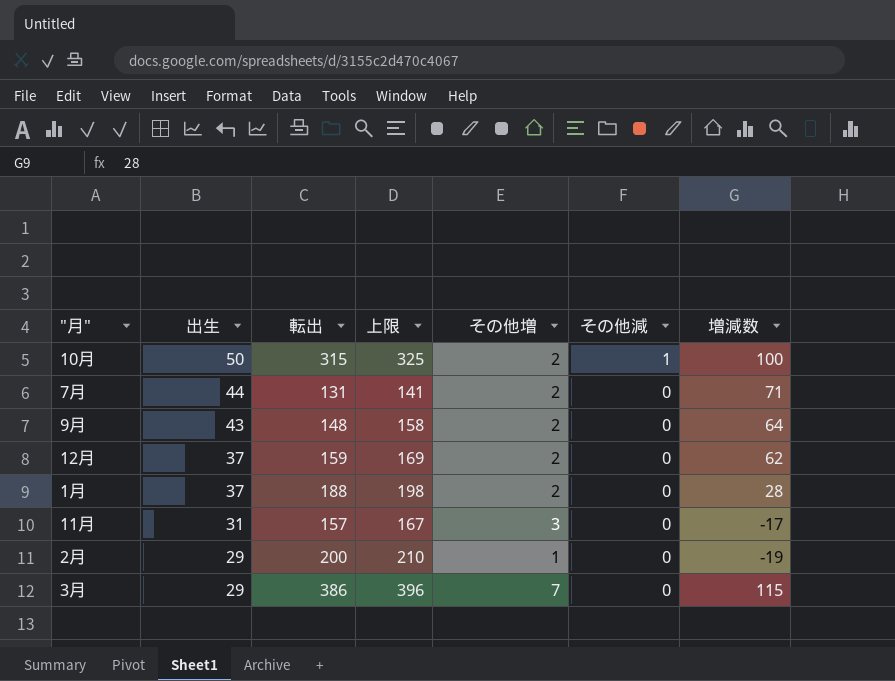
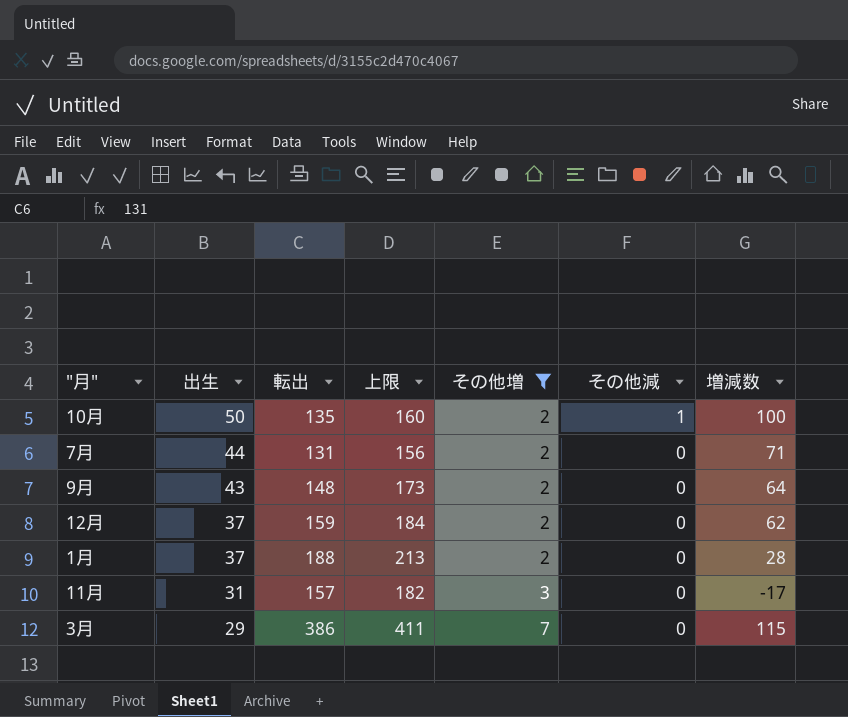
filter: none -> その他増 != 1
column 上限 | formula: [転出] + 10 -> [転出] + 25
10月 | 転出: 315 -> 135

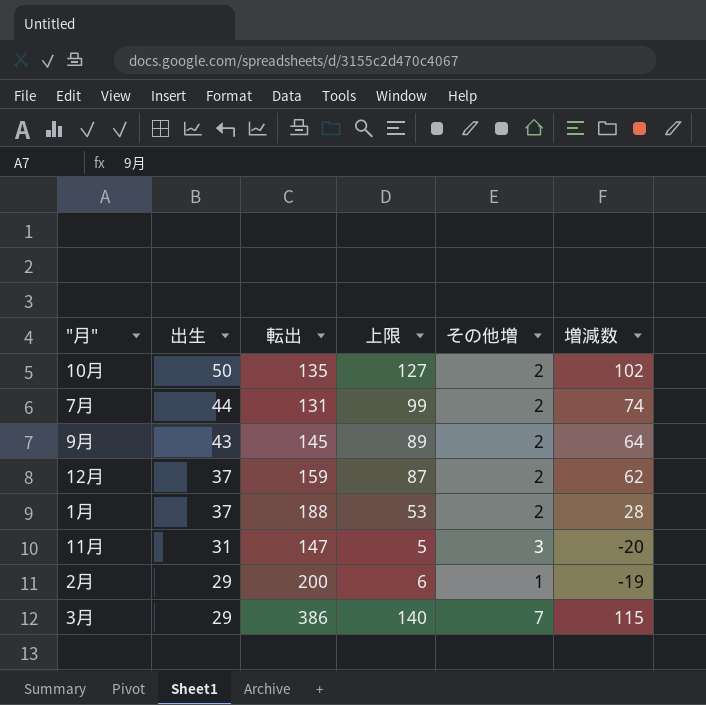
filter: その他増 != 1 -> none
column その他減 | position: 6 -> none
column 上限 | formula: [転出] + 25 -> [増減数] + 25
10月 | 増減数: 100 -> 102
7月 | 増減数: 71 -> 74
9月 | 転出: 148 -> 145
11月 | 転出: 157 -> 147
11月 | 増減数: -17 -> -20

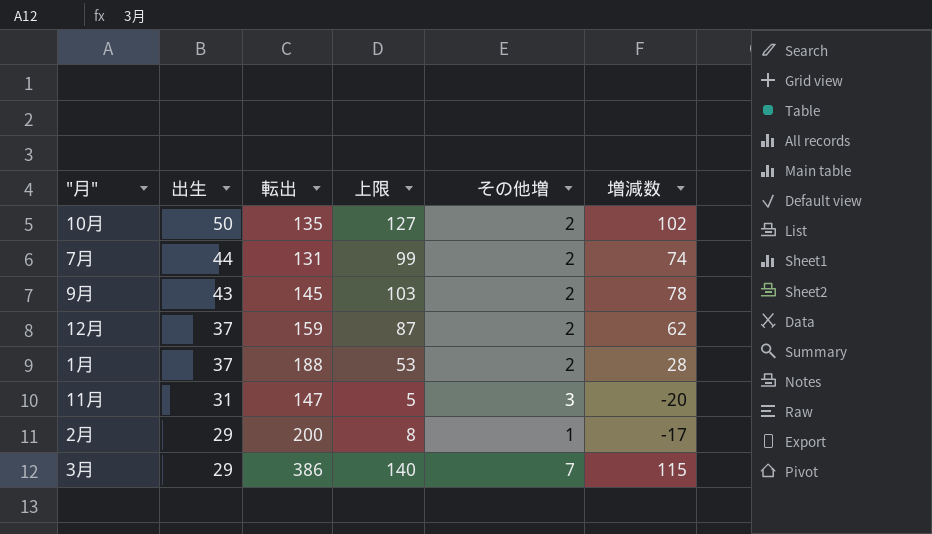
9月 | 上限: 89 -> 103
9月 | 増減数: 64 -> 78
2月 | 上限: 6 -> 8
2月 | 増減数: -19 -> -17

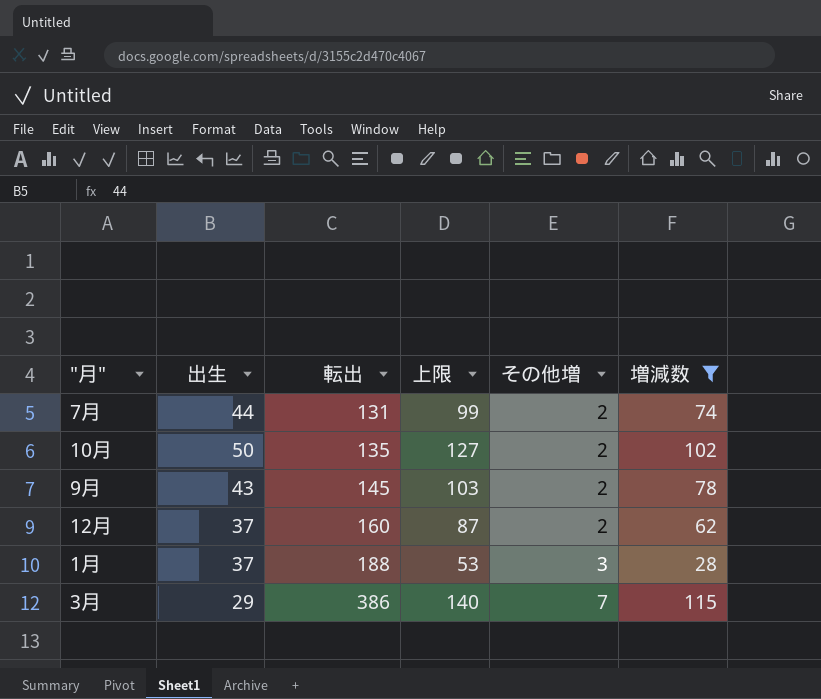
filter: none -> 増減数 >= 28
row order: 出生 descending -> 転出 ascending
12月 | 転出: 159 -> 160
1月 | その他増: 2 -> 3

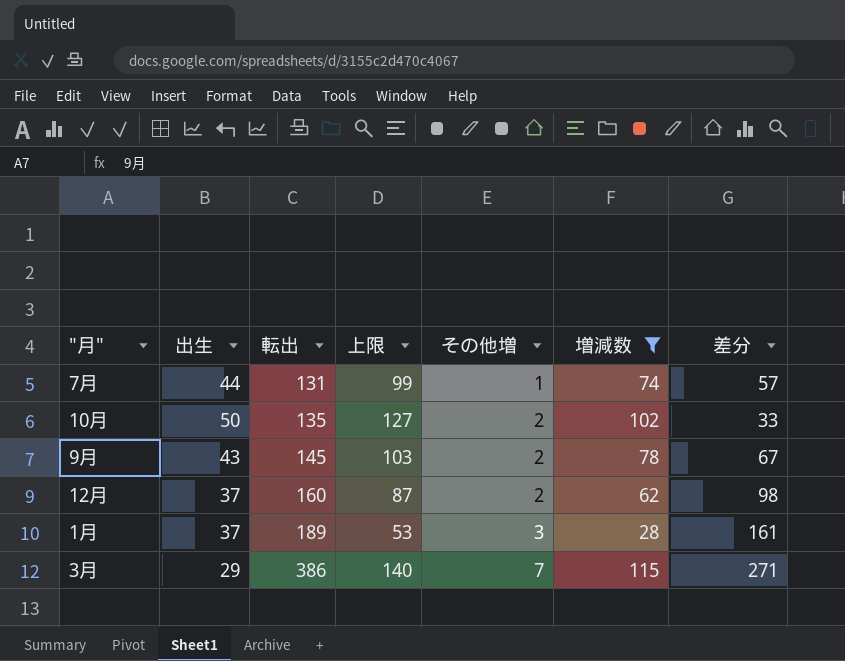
column 差分 | formula: none -> [転出] - [増減数]
7月 | その他増: 2 -> 1
1月 | 転出: 188 -> 189

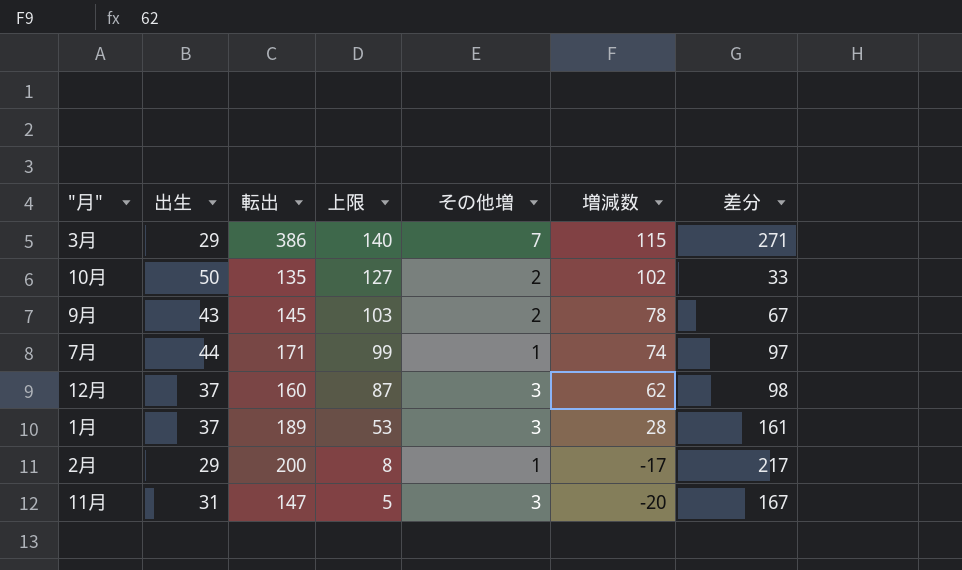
filter: 増減数 >= 28 -> none
row order: 転出 ascending -> 上限 descending
7月 | 転出: 131 -> 171
7月 | 差分: 57 -> 97
12月 | その他増: 2 -> 3

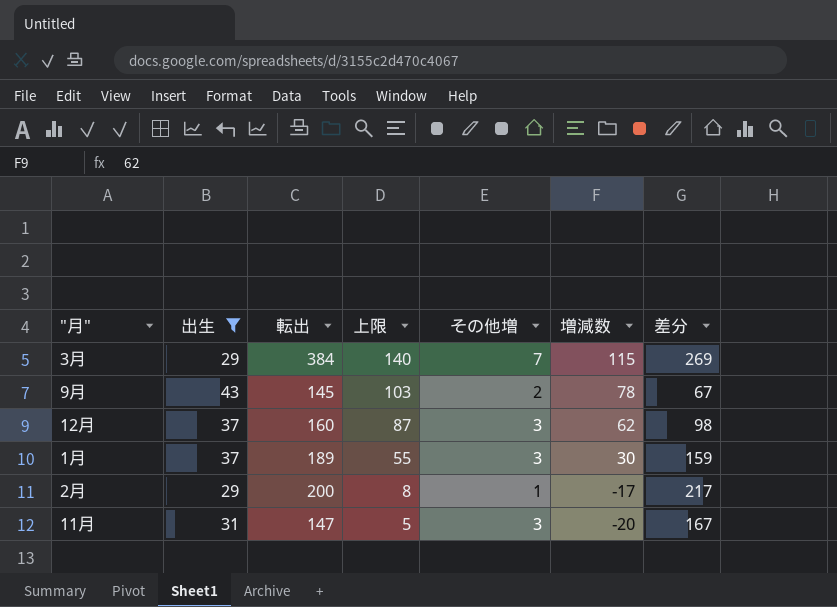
filter: none -> 出生 <= 43
3月 | 転出: 386 -> 384
3月 | 差分: 271 -> 269
1月 | 上限: 53 -> 55
1月 | 増減数: 28 -> 30
1月 | 差分: 161 -> 159

